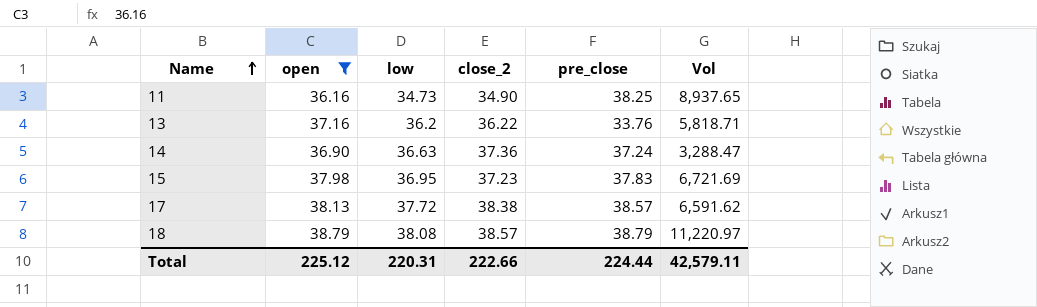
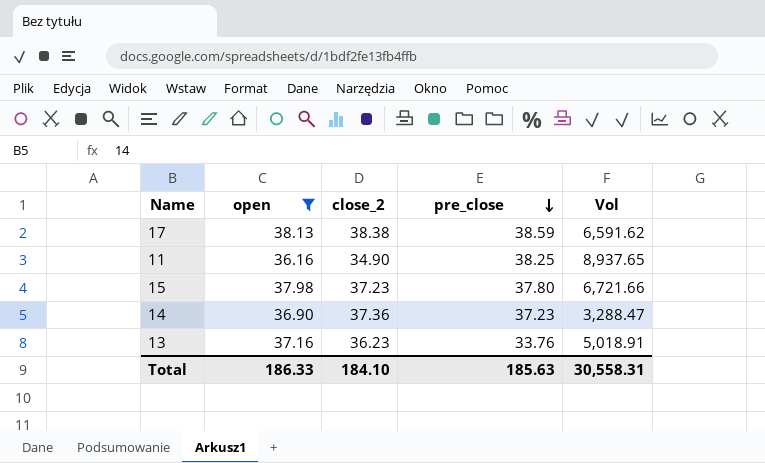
row order: Name ascending -> pre_close descending
column low | position: 3 -> none
row 18: 38.79 | 38.08 | 38.57 | 38.79 | 11,220.97 -> none
17 | pre_close: 38.57 -> 38.59
15 | pre_close: 37.83 -> 37.80
15 | Vol: 6,721.69 -> 6,721.66
14 | pre_close: 37.24 -> 37.23
13 | close_2: 36.22 -> 36.23
13 | Vol: 5,818.71 -> 5,018.91
Total | open: 225.12 -> 186.33
Total | close_2: 222.66 -> 184.10
Total | pre_close: 224.44 -> 185.63
Total | Vol: 42,579.11 -> 30,558.31

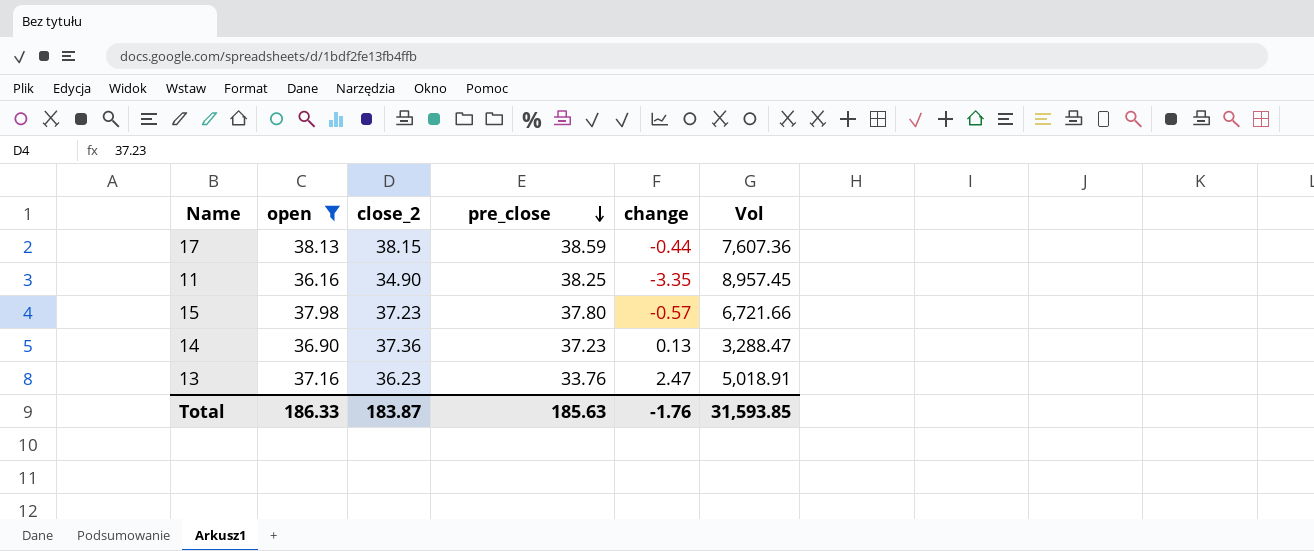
column change | formula: none -> [close_2] - [pre_close]
17 | close_2: 38.38 -> 38.15
17 | Vol: 6,591.62 -> 7,607.36
11 | Vol: 8,937.65 -> 8,957.45
Total | close_2: 184.10 -> 183.87
Total | Vol: 30,558.31 -> 31,593.85

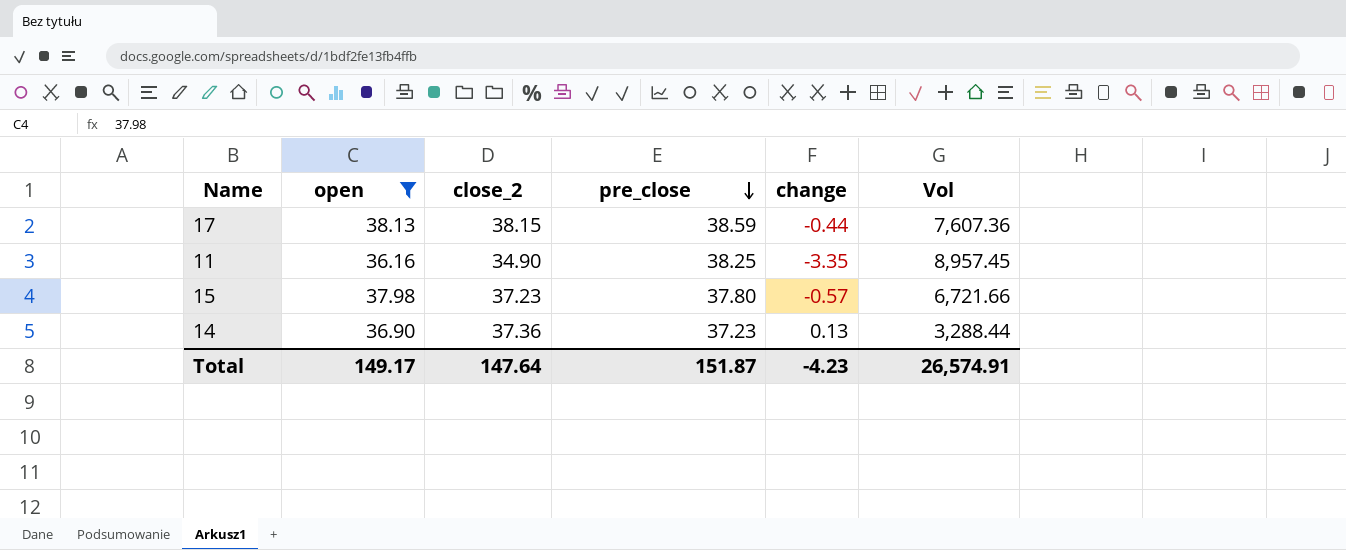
row 13: 37.16 | 36.23 | 33.76 | 2.47 | 5,018.91 -> none
14 | Vol: 3,288.47 -> 3,288.44
Total | open: 186.33 -> 149.17
Total | close_2: 183.87 -> 147.64
Total | pre_close: 185.63 -> 151.87
Total | change: -1.76 -> -4.23
Total | Vol: 31,593.85 -> 26,574.91

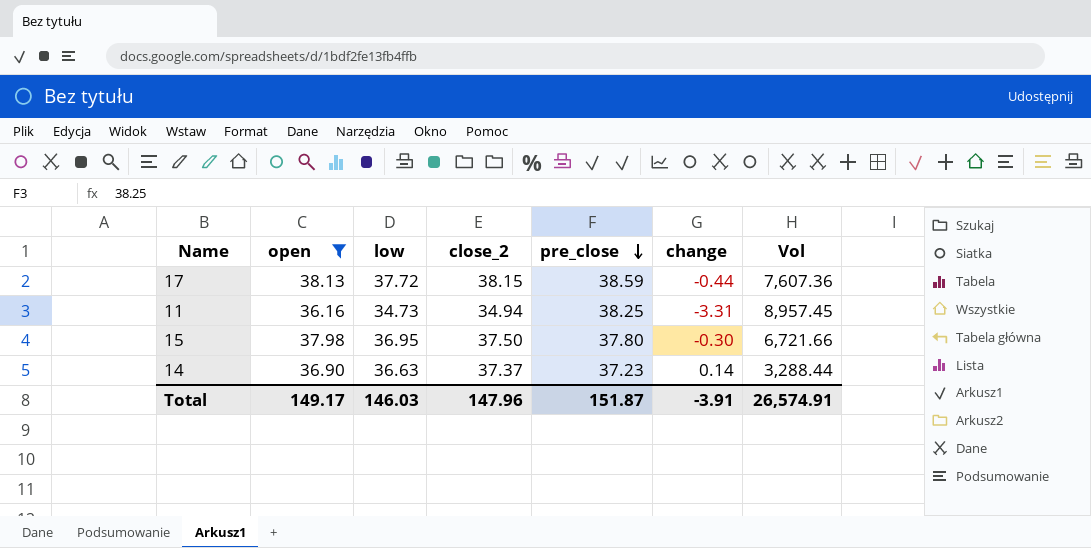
column low | position: none -> 3
11 | close_2: 34.90 -> 34.94
11 | change: -3.35 -> -3.31
15 | close_2: 37.23 -> 37.50
15 | change: -0.57 -> -0.30
14 | close_2: 37.36 -> 37.37
14 | change: 0.13 -> 0.14
Total | close_2: 147.64 -> 147.96
Total | change: -4.23 -> -3.91

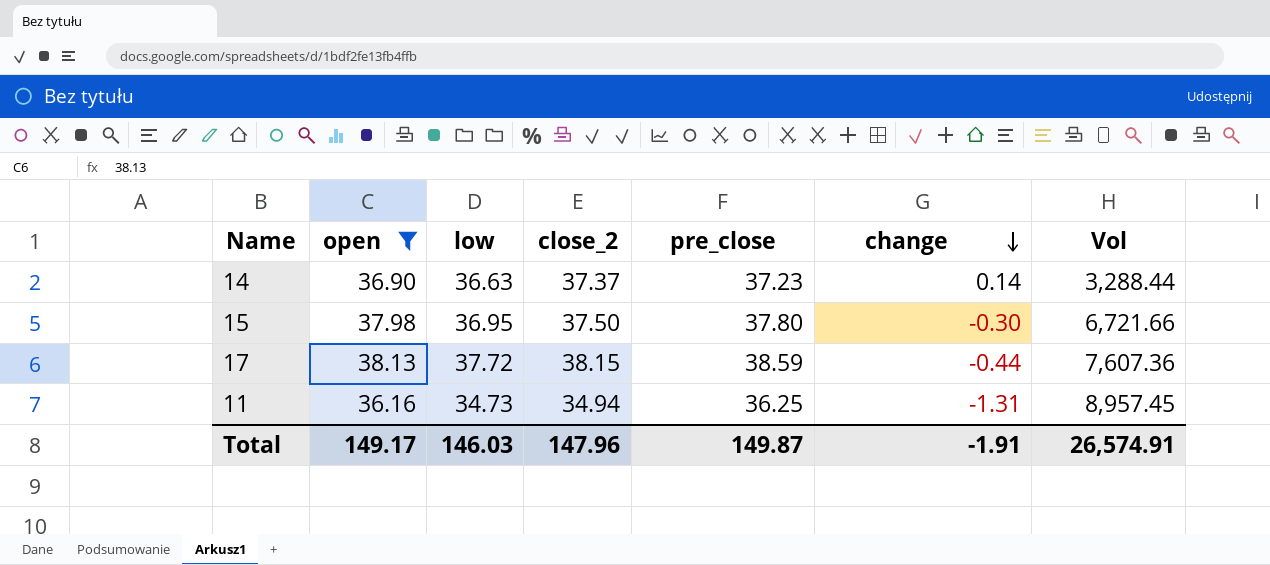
row order: pre_close descending -> change descending
11 | pre_close: 38.25 -> 36.25
11 | change: -3.31 -> -1.31
Total | pre_close: 151.87 -> 149.87
Total | change: -3.91 -> -1.91

